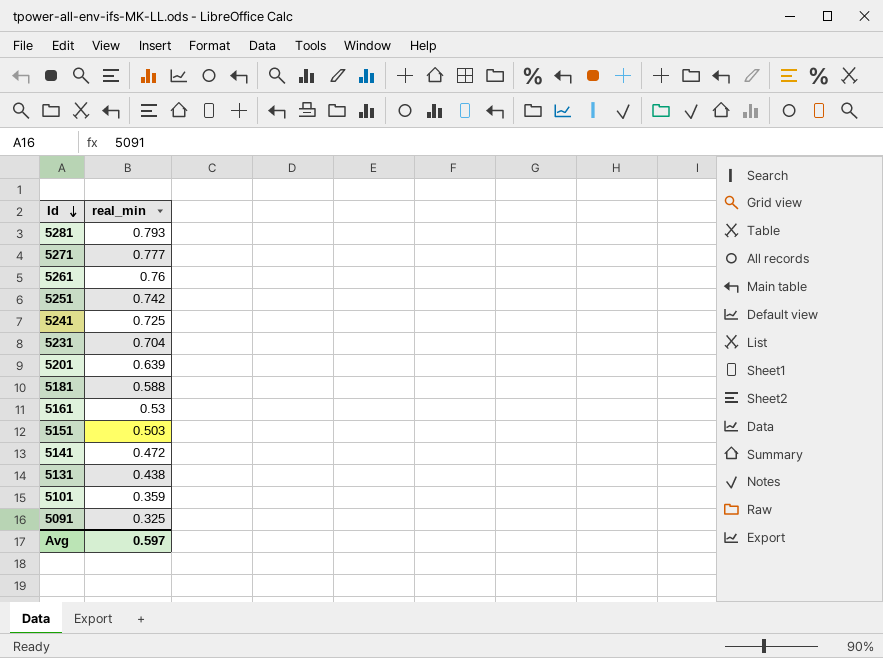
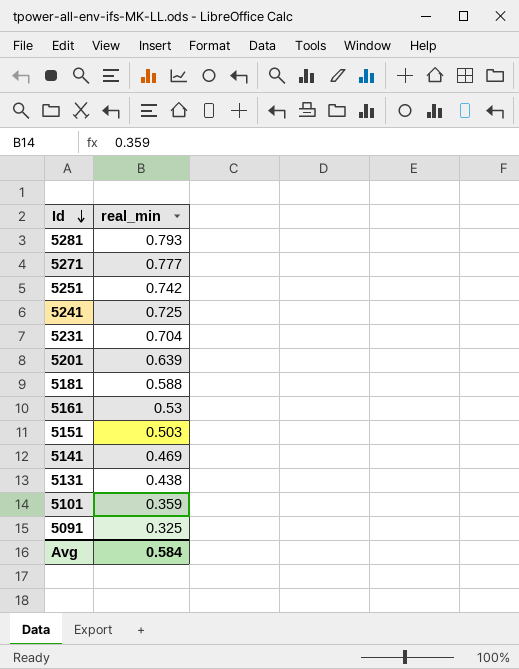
row 5261: 0.76 -> none
5141 | real_min: 0.472 -> 0.469
Avg | real_min: 0.597 -> 0.584

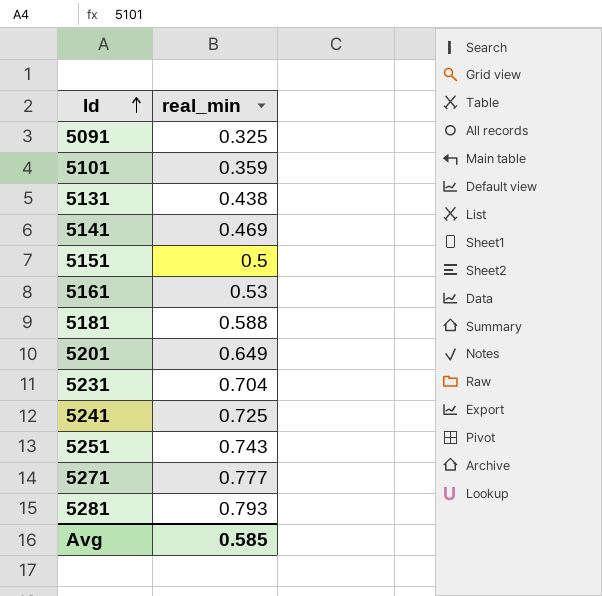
row order: Id descending -> Id ascending
5151 | real_min: 0.503 -> 0.5
5201 | real_min: 0.639 -> 0.649
5251 | real_min: 0.742 -> 0.743
Avg | real_min: 0.584 -> 0.585

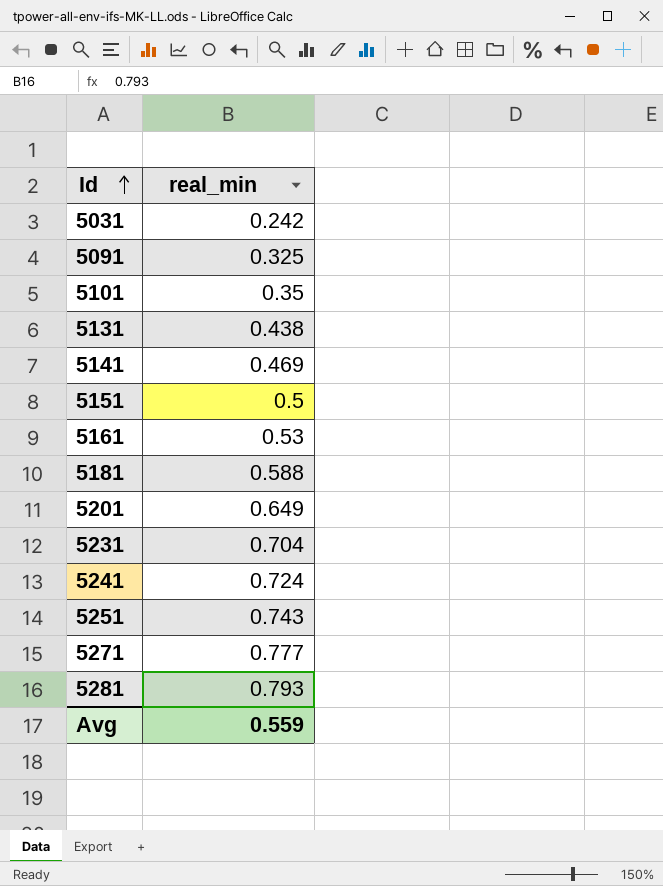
row 5031: none -> 0.242
5101 | real_min: 0.359 -> 0.35
5241 | real_min: 0.725 -> 0.724
Avg | real_min: 0.585 -> 0.559

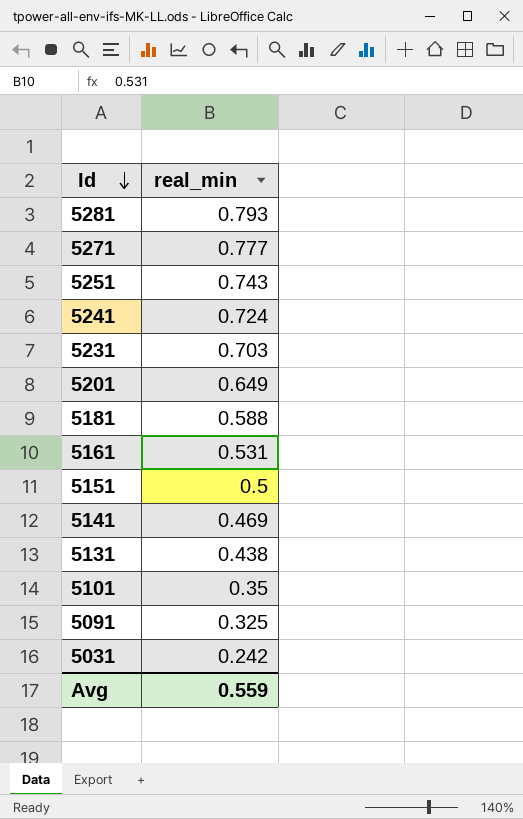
row order: Id ascending -> Id descending
5231 | real_min: 0.704 -> 0.703
5161 | real_min: 0.53 -> 0.531

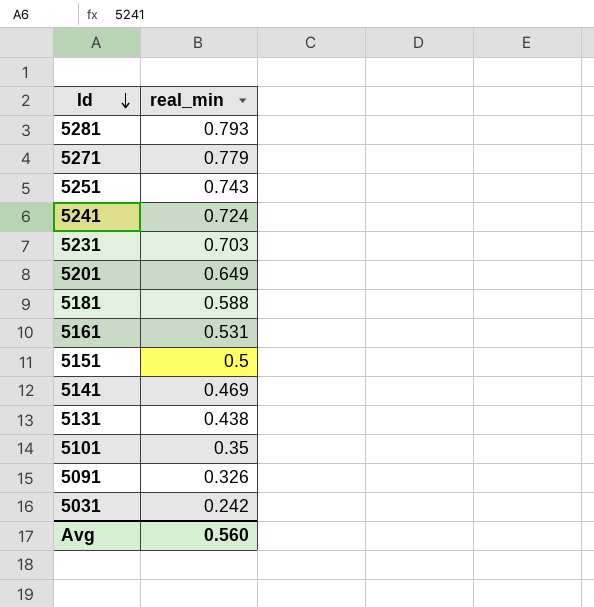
5271 | real_min: 0.777 -> 0.779
5091 | real_min: 0.325 -> 0.326
Avg | real_min: 0.559 -> 0.560

